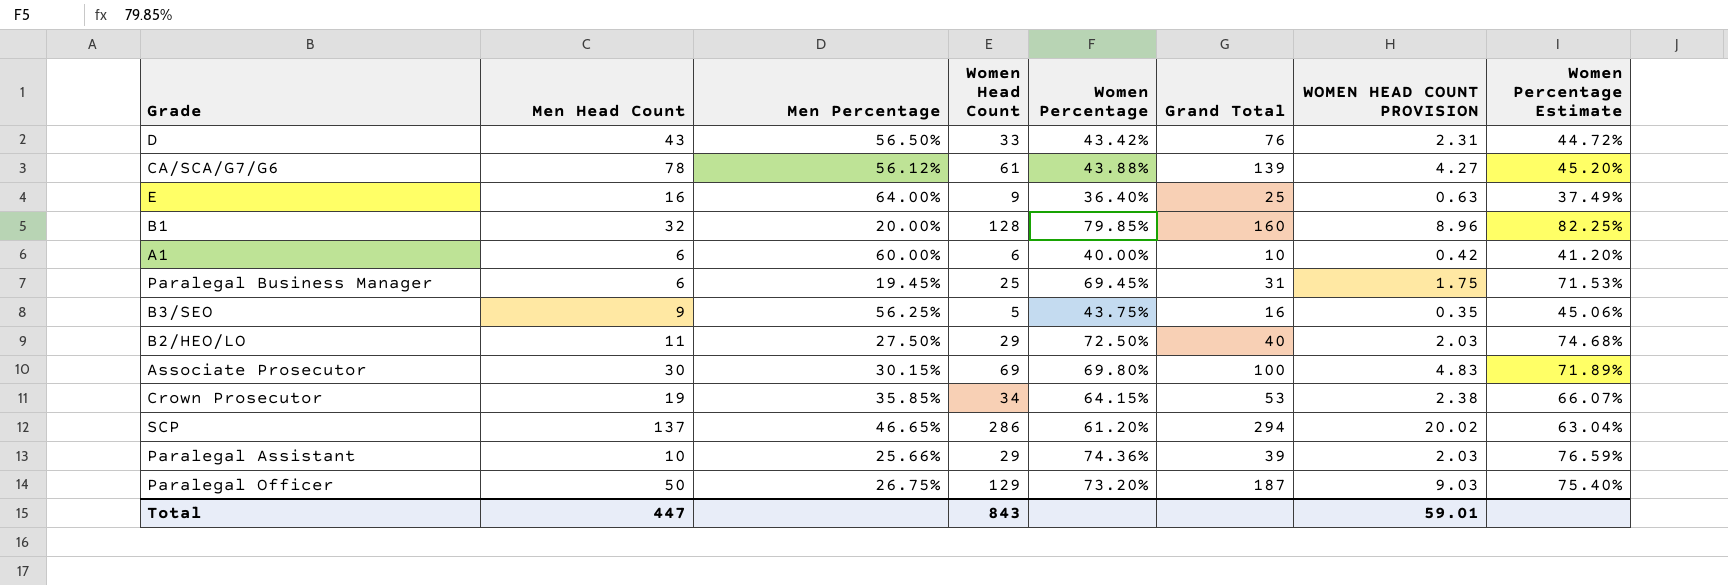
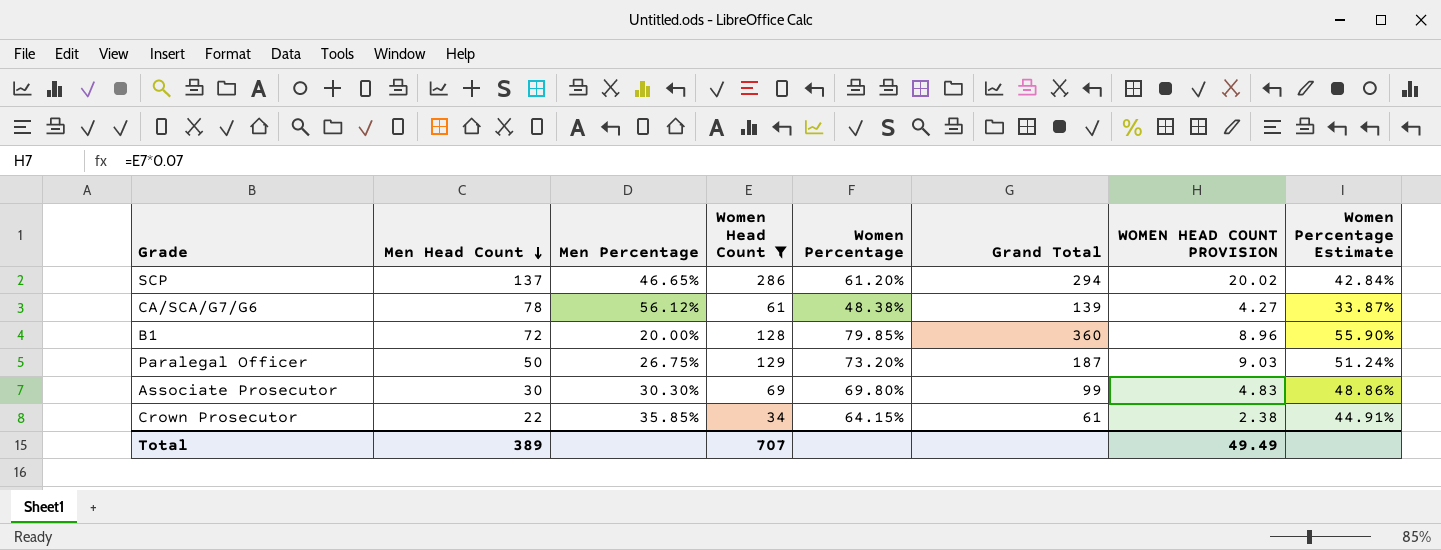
filter: none -> Women Head Count >= 34
row order: none -> Men Head Count descending
column Women Percentage Estimate | formula: [Women Percentage] * 1.03 -> [Women Percentage] * 0.7
CA/SCA/G7/G6 | Women Percentage: 43.88% -> 48.38%
B1 | Men Head Count: 32 -> 72
B1 | Grand Total: 160 -> 360
Associate Prosecutor | Men Percentage: 30.15% -> 30.30%
Associate Prosecutor | Grand Total: 100 -> 99
Crown Prosecutor | Men Head Count: 19 -> 22
Crown Prosecutor | Grand Total: 53 -> 61
Total | Men Head Count: 447 -> 389
Total | Women Head Count: 843 -> 707
Total | WOMEN HEAD COUNT PROVISION: 59.01 -> 49.49

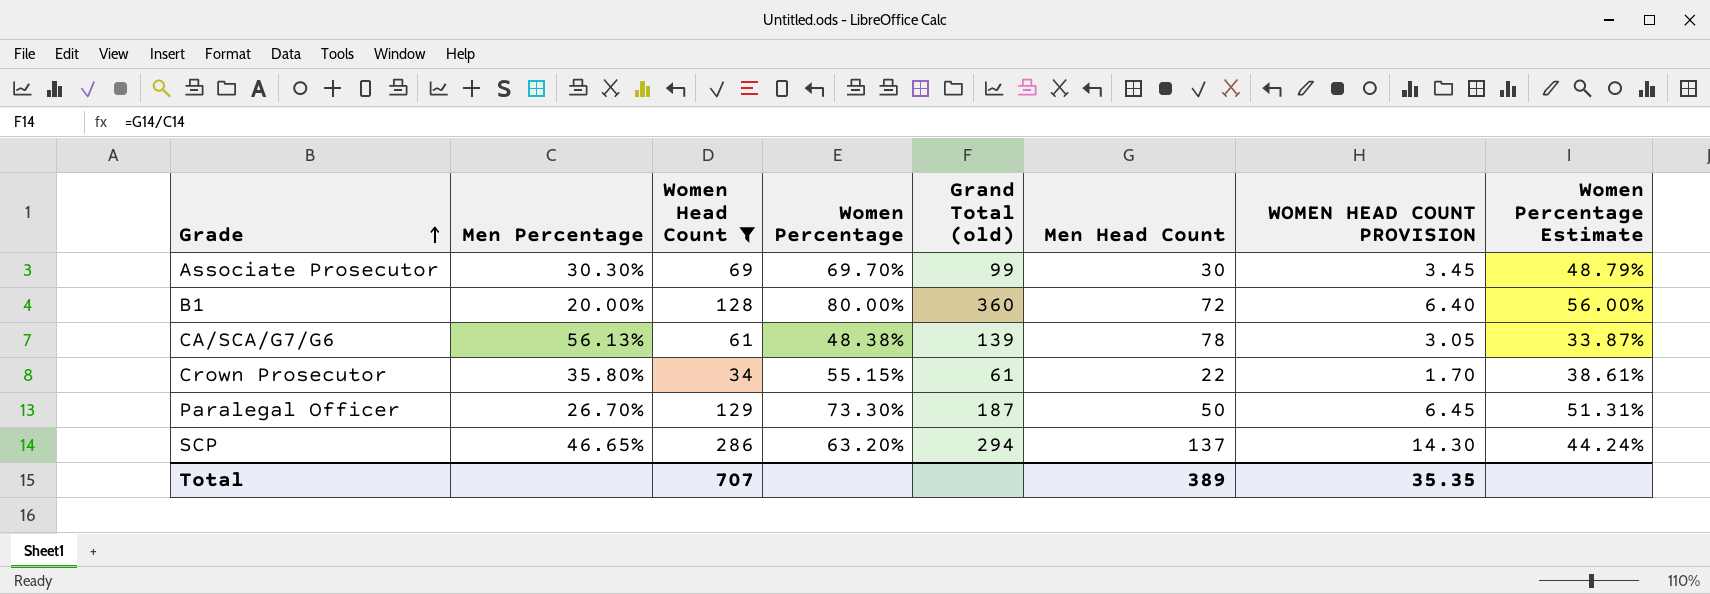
row order: Men Head Count descending -> Grade ascending
column name: Grand Total -> Grand Total (old)
column Men Head Count | position: 2 -> 6
column WOMEN HEAD COUNT PROVISION | formula: [Women Head Count] * 0.07 -> [Women Head Count] * 0.05
Associate Prosecutor | Women Percentage: 69.80% -> 69.70%
Associate Prosecutor | Women Percentage Estimate: 48.86% -> 48.79%
B1 | Women Percentage: 79.85% -> 80.00%
B1 | Women Percentage Estimate: 55.90% -> 56.00%
CA/SCA/G7/G6 | Men Percentage: 56.12% -> 56.13%
Crown Prosecutor | Men Percentage: 35.85% -> 35.80%
Crown Prosecutor | Women Percentage: 64.15% -> 55.15%
Crown Prosecutor | Women Percentage Estimate: 44.91% -> 38.61%
Paralegal Officer | Men Percentage: 26.75% -> 26.70%
Paralegal Officer | Women Percentage: 73.20% -> 73.30%
Paralegal Officer | Women Percentage Estimate: 51.24% -> 51.31%
SCP | Women Percentage: 61.20% -> 63.20%
SCP | Women Percentage Estimate: 42.84% -> 44.24%
Total | WOMEN HEAD COUNT PROVISION: 49.49 -> 35.35

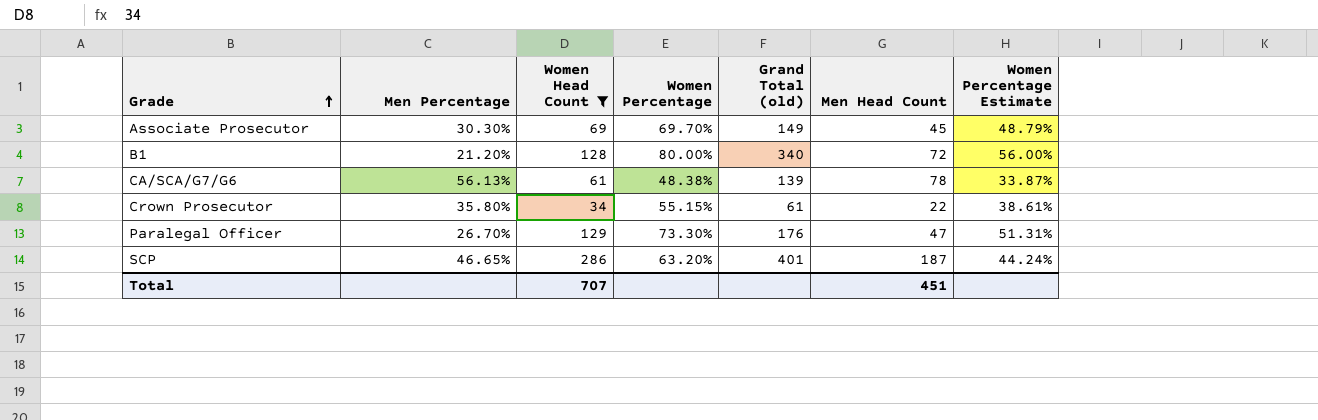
column WOMEN HEAD COUNT PROVISION | formula: [Women Head Count] * 0.05 -> none
Associate Prosecutor | Grand Total (old): 99 -> 149
Associate Prosecutor | Men Head Count: 30 -> 45
B1 | Men Percentage: 20.00% -> 21.20%
B1 | Grand Total (old): 360 -> 340
Paralegal Officer | Grand Total (old): 187 -> 176
Paralegal Officer | Men Head Count: 50 -> 47
SCP | Grand Total (old): 294 -> 401
SCP | Men Head Count: 137 -> 187
Total | Men Head Count: 389 -> 451

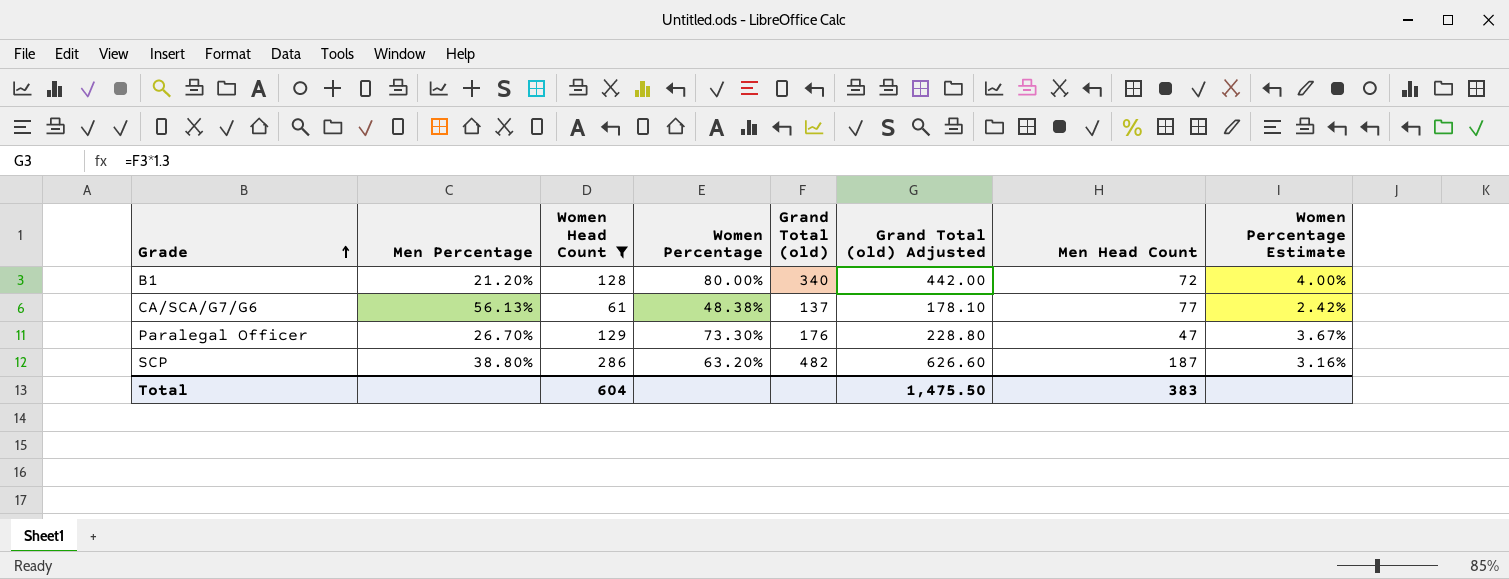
column Grand Total (old) Adjusted | formula: none -> [Grand Total (old)] * 1.3
column Women Percentage Estimate | formula: [Women Percentage] * 0.7 -> [Women Percentage] * 0.05
row Associate Prosecutor: 30.30% | 69 | 69.70% | 149 | 45 | 48.79% -> none
row Crown Prosecutor: 35.80% | 34 | 55.15% | 61 | 22 | 38.61% -> none
CA/SCA/G7/G6 | Grand Total (old): 139 -> 137
CA/SCA/G7/G6 | Men Head Count: 78 -> 77
SCP | Men Percentage: 46.65% -> 38.80%
SCP | Grand Total (old): 401 -> 482
Total | Women Head Count: 707 -> 604
Total | Men Head Count: 451 -> 383

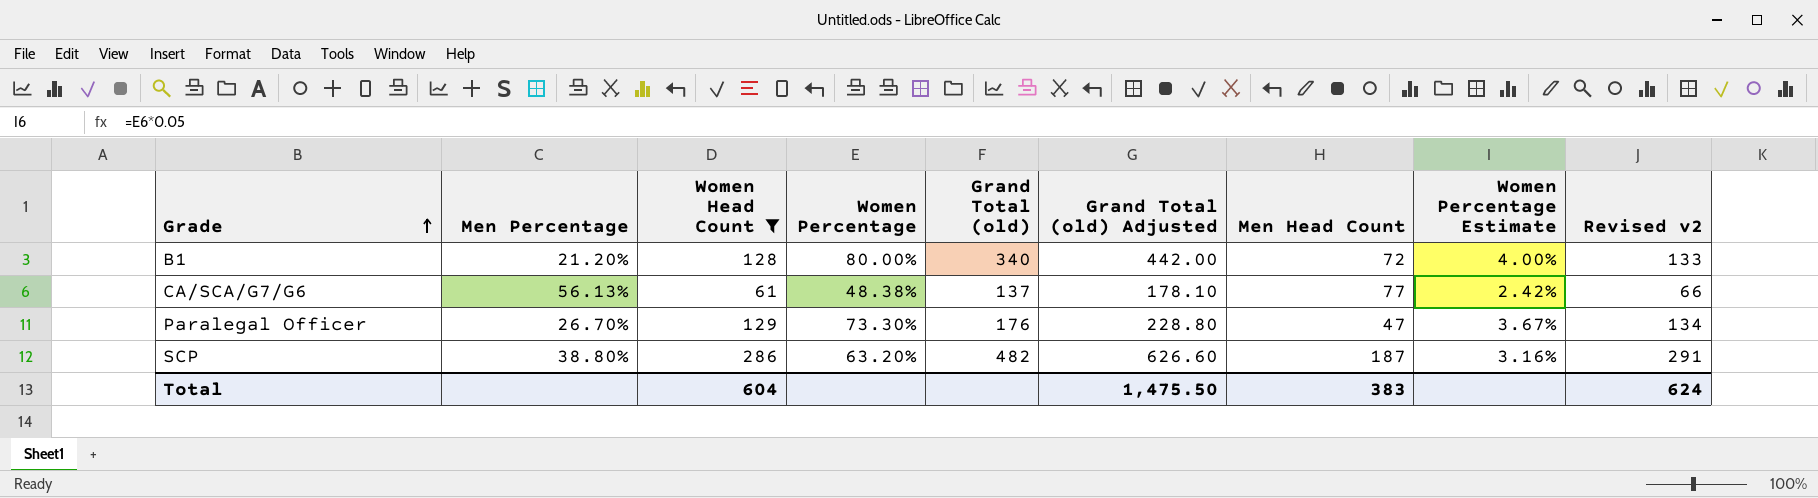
column Revised v2 | formula: none -> [Women Head Count] + 5

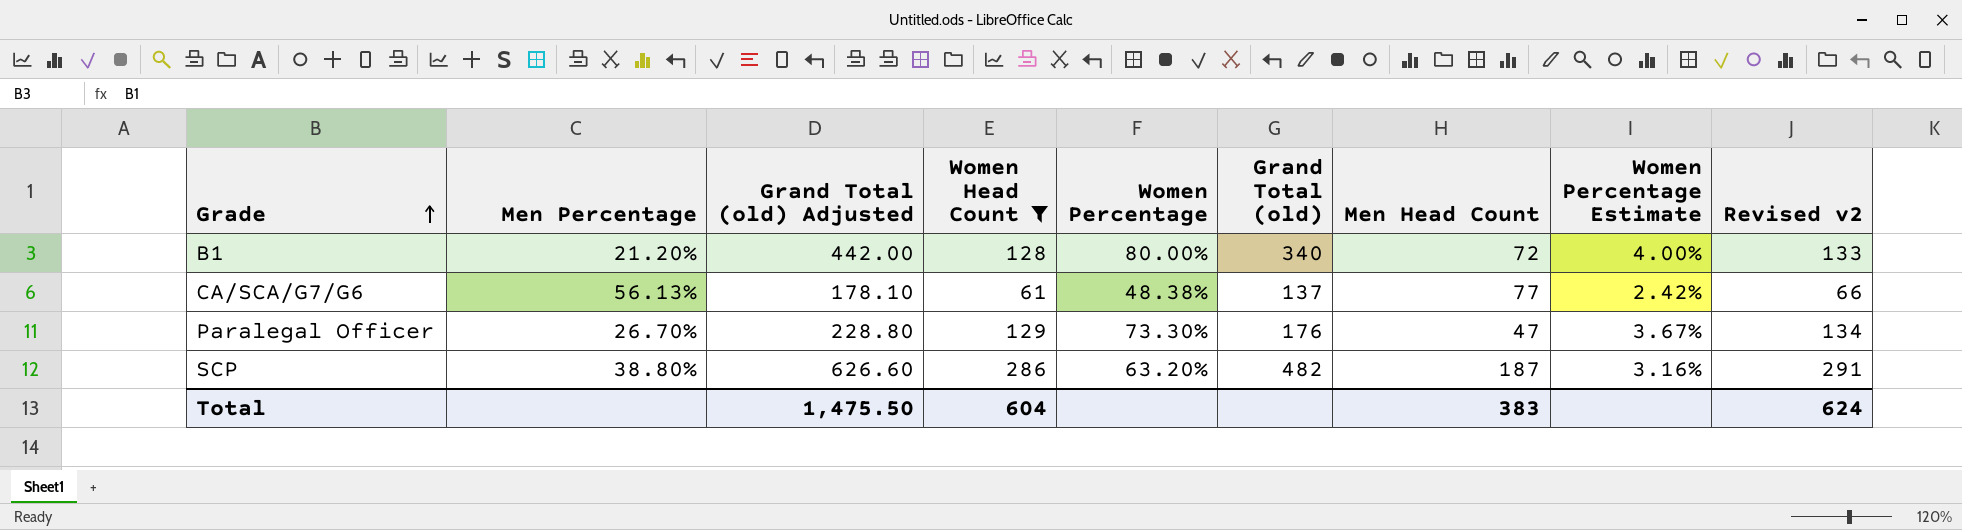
column Grand Total (old) Adjusted | position: 6 -> 3

